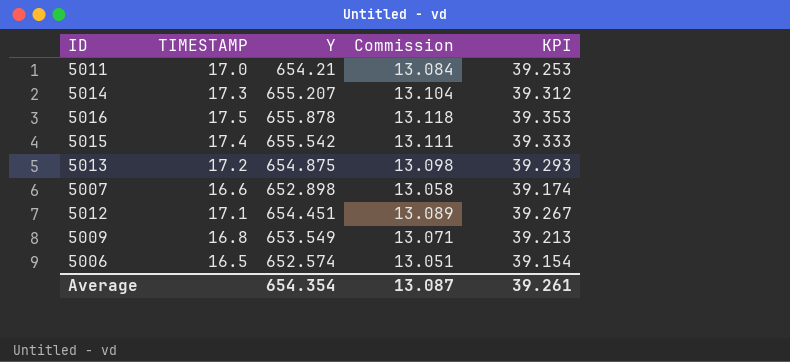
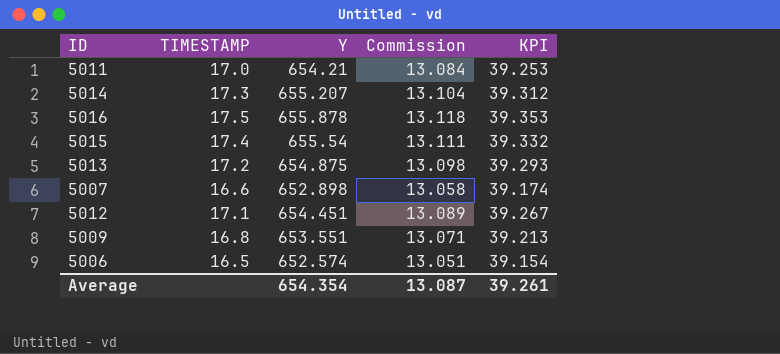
5015 | Y: 655.542 -> 655.54
5015 | KPI: 39.333 -> 39.332
5009 | Y: 653.549 -> 653.551

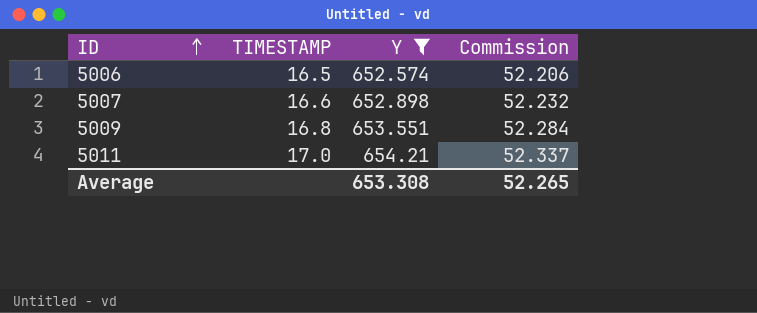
filter: none -> Y <= 654.21
row order: none -> ID ascending
column KPI | formula: [Y] * 0.06 -> none
column Commission | formula: [Y] * 0.02 -> [Y] * 0.08
Average | Y: 654.354 -> 653.308
Average | Commission: 13.087 -> 52.265

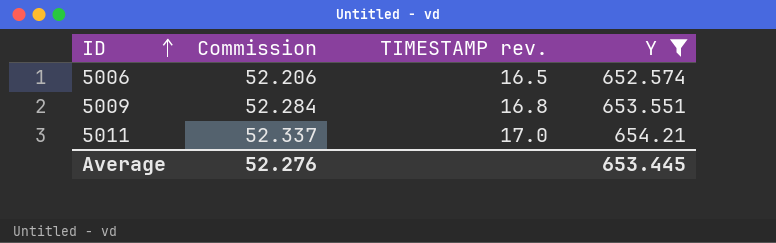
column Commission | position: 4 -> 2
column name: TIMESTAMP -> TIMESTAMP rev.
row 5007: 16.6 | 652.898 | 52.232 -> none
Average | Commission: 52.265 -> 52.276
Average | Y: 653.308 -> 653.445

